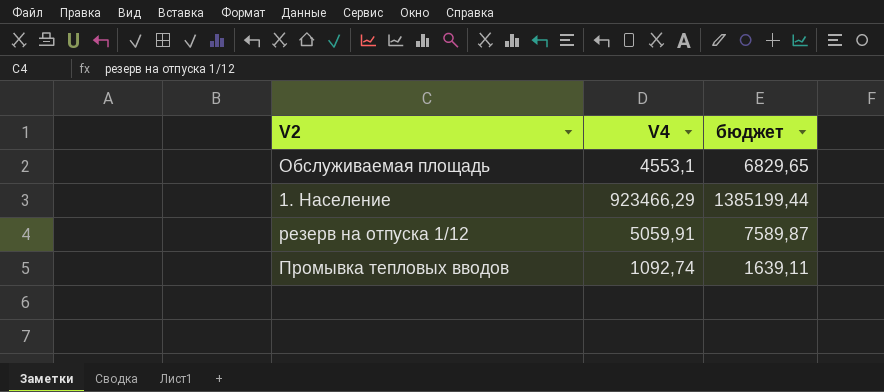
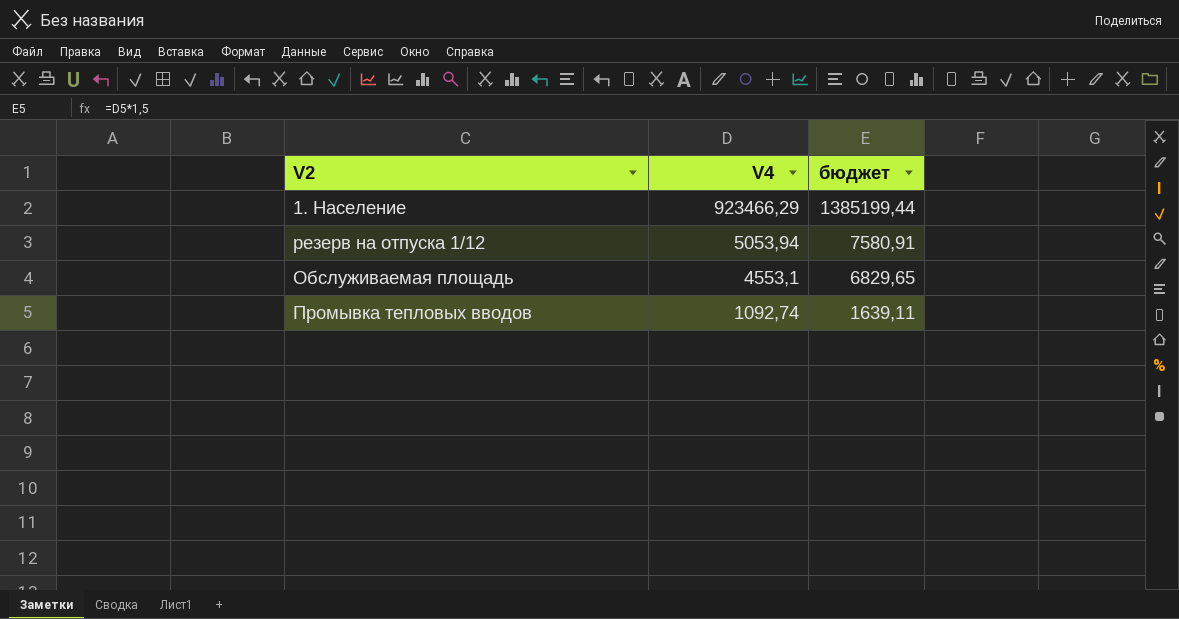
row order: none -> V4 descending
резерв на отпуска 1/12 | V4: 5059,91 -> 5053,94
резерв на отпуска 1/12 | бюджет: 7589,87 -> 7580,91

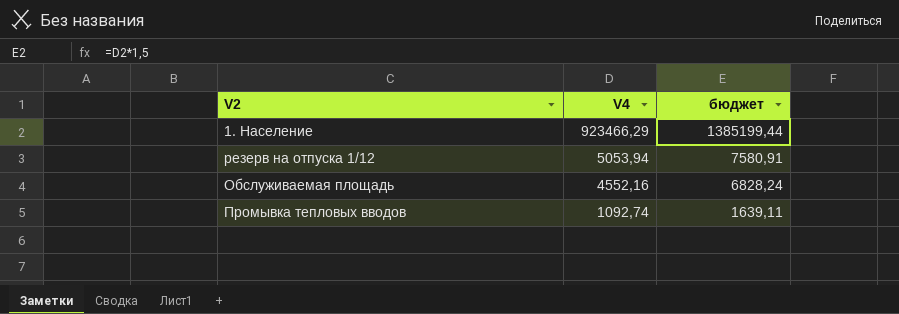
Обслуживаемая площадь | V4: 4553,1 -> 4552,16
Обслуживаемая площадь | бюджет: 6829,65 -> 6828,24

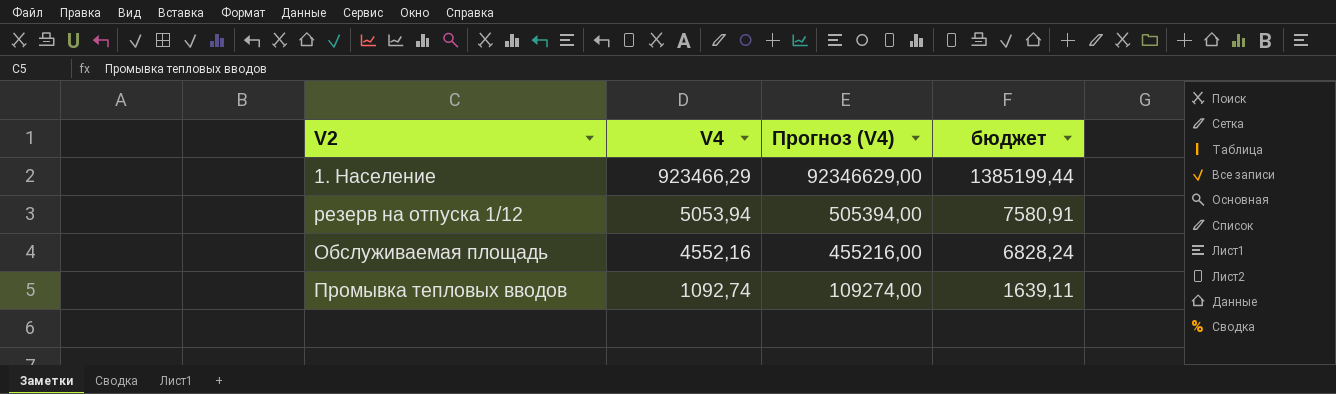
column Прогноз (V4) | formula: none -> [V4] * 100

